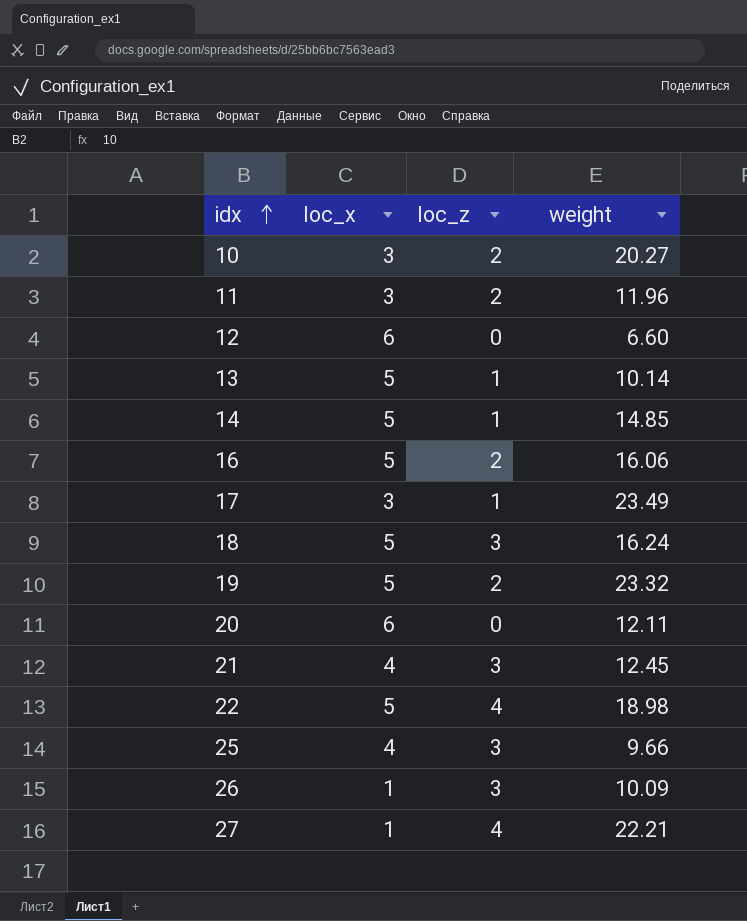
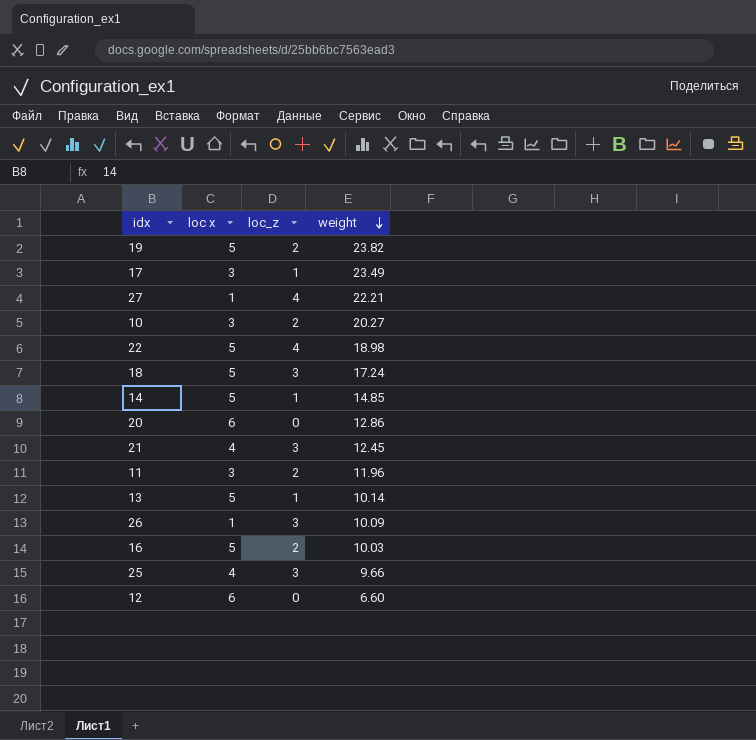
row order: idx ascending -> weight descending
column name: loc_x -> loc x
19 | weight: 23.32 -> 23.82
18 | weight: 16.24 -> 17.24
20 | weight: 12.11 -> 12.86
16 | weight: 16.06 -> 10.03

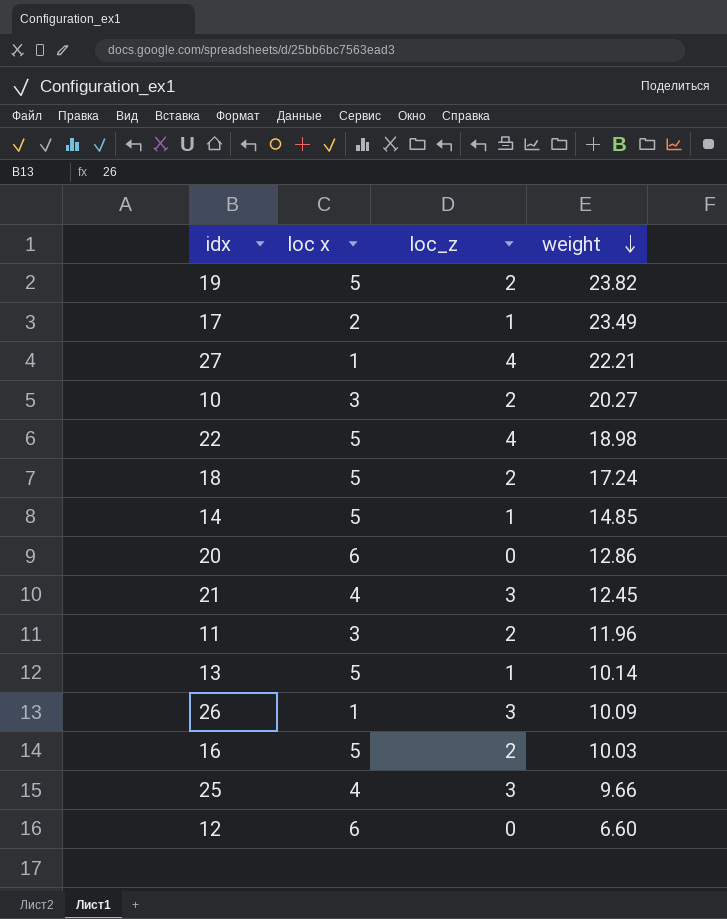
17 | loc x: 3 -> 2
18 | loc_z: 3 -> 2

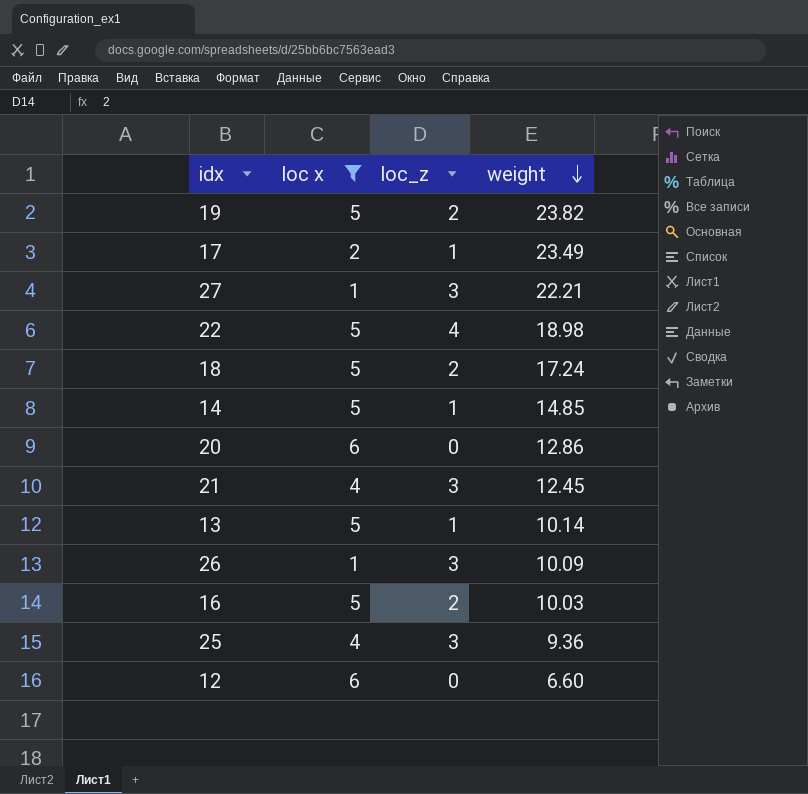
filter: none -> loc x != 3
27 | loc_z: 4 -> 3
25 | weight: 9.66 -> 9.36

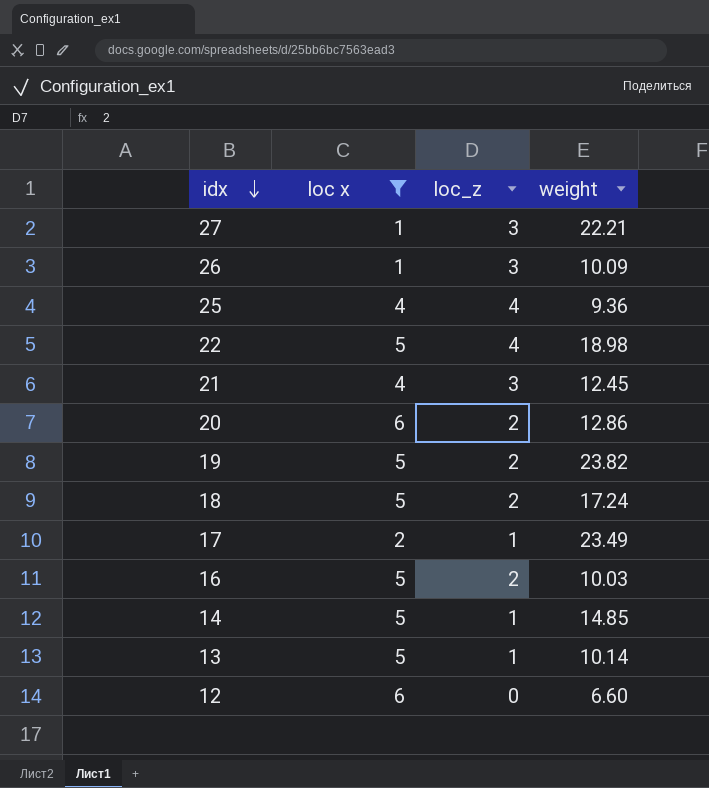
row order: weight descending -> idx descending
25 | loc_z: 3 -> 4
20 | loc_z: 0 -> 2

